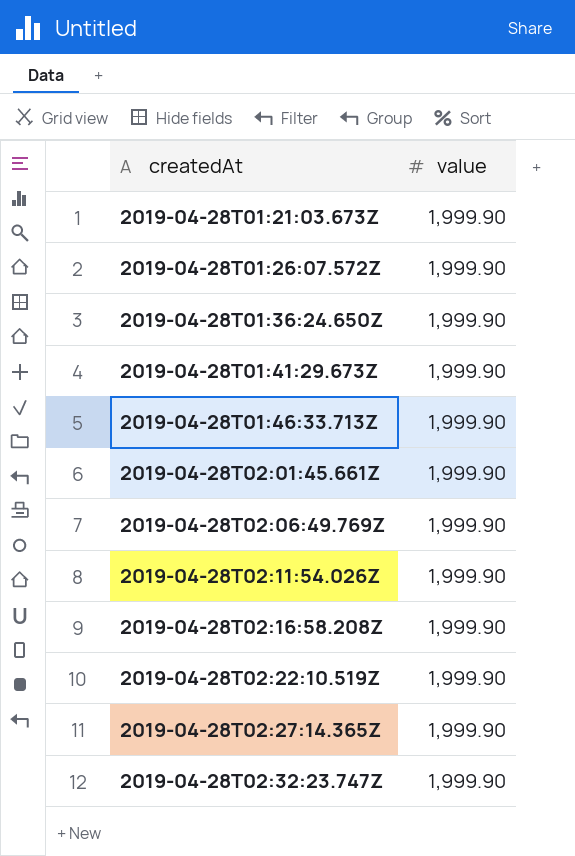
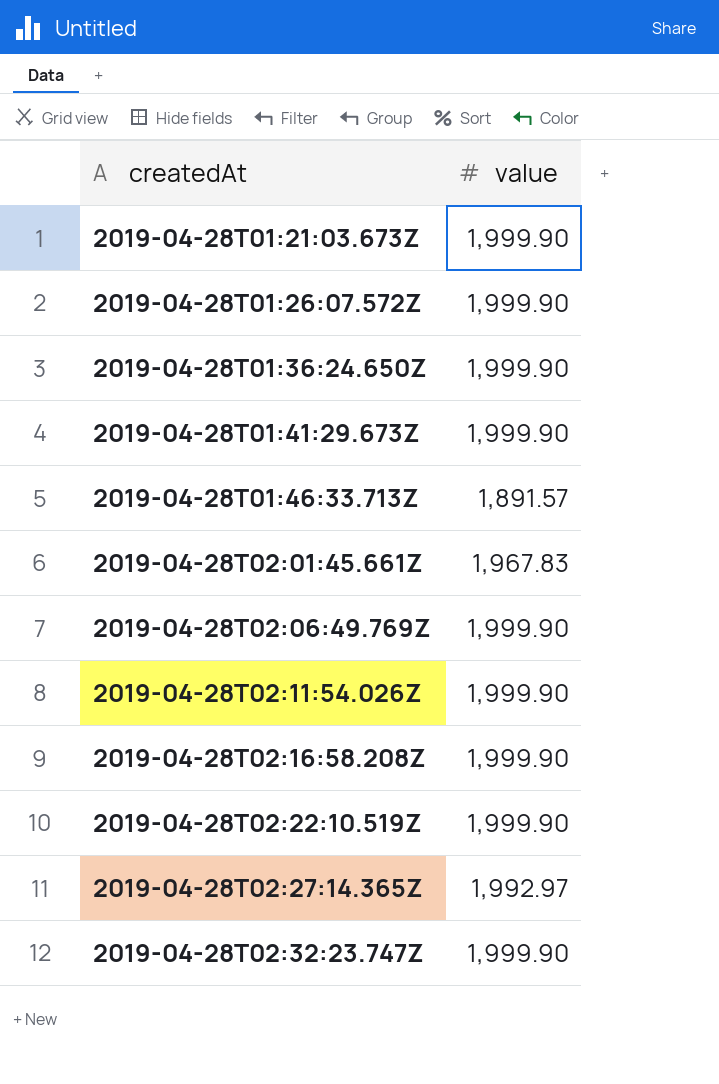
2019-04-28T01:46:33.713Z | value: 1,999.90 -> 1,891.57
2019-04-28T02:01:45.661Z | value: 1,999.90 -> 1,967.83
2019-04-28T02:27:14.365Z | value: 1,999.90 -> 1,992.97

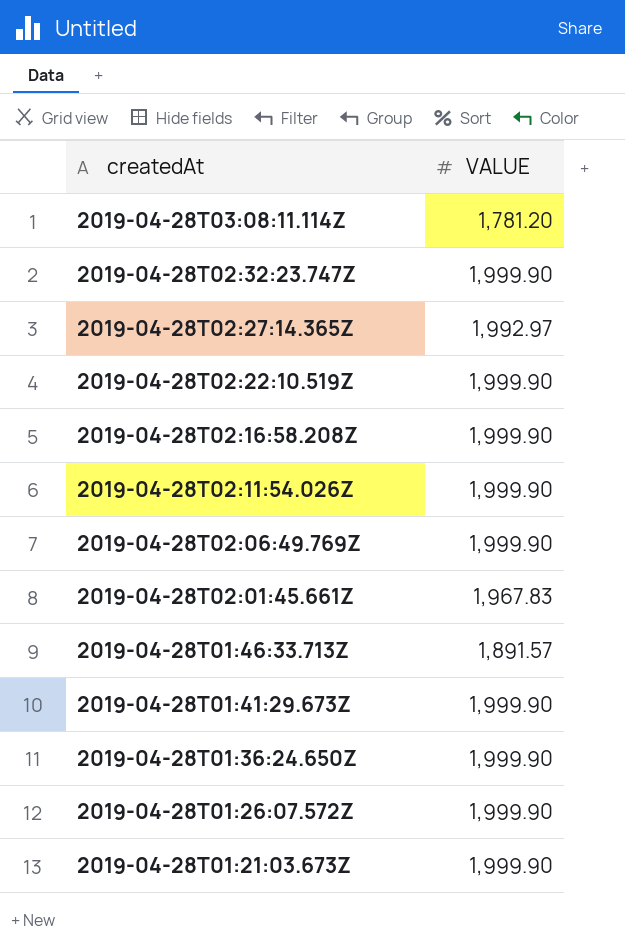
row order: createdAt ascending -> createdAt descending
column name: value -> VALUE
row 2019-04-28T03:08:11.114Z: none -> 1,781.20

